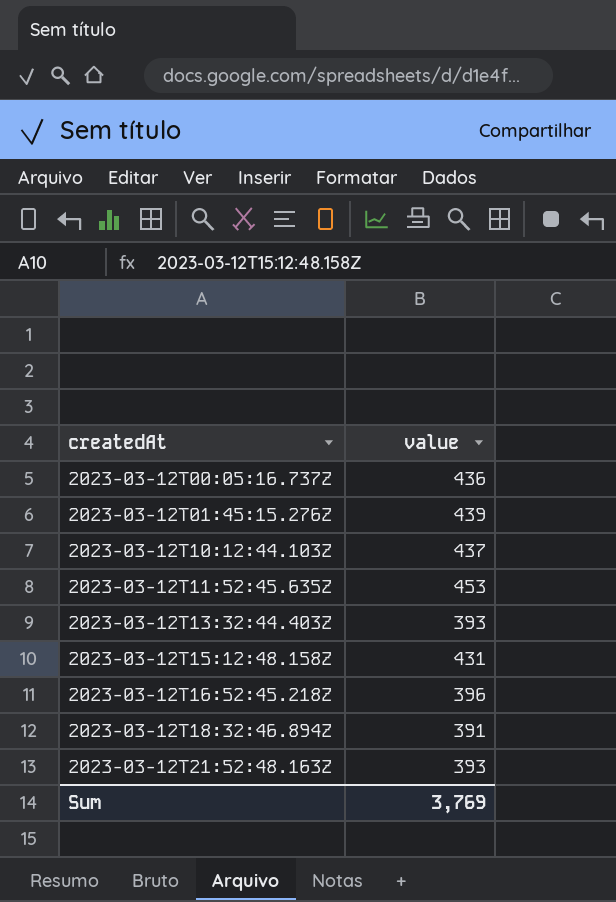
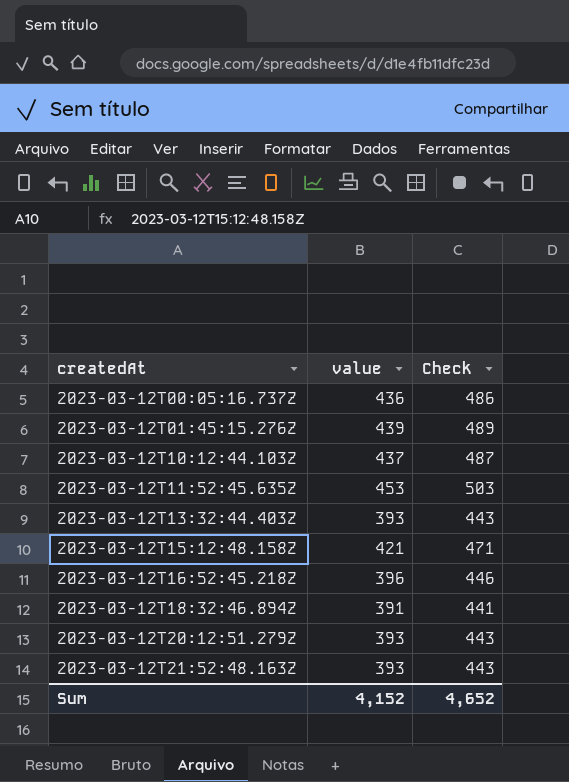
column Check | formula: none -> [value] + 50
2023-03-12T15:12:48.158Z | value: 431 -> 421
row 2023-03-12T20:12:51.279Z: none -> 393 | 443
Sum | value: 3,769 -> 4,152

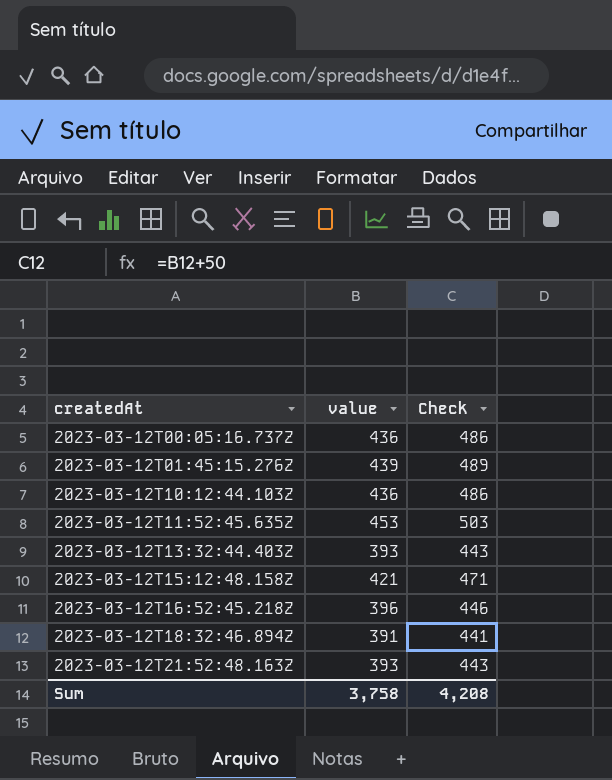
row 2023-03-12T20:12:51.279Z: 393 | 443 -> none
2023-03-12T10:12:44.103Z | value: 437 -> 436
2023-03-12T10:12:44.103Z | Check: 487 -> 486
Sum | value: 4,152 -> 3,758
Sum | Check: 4,652 -> 4,208

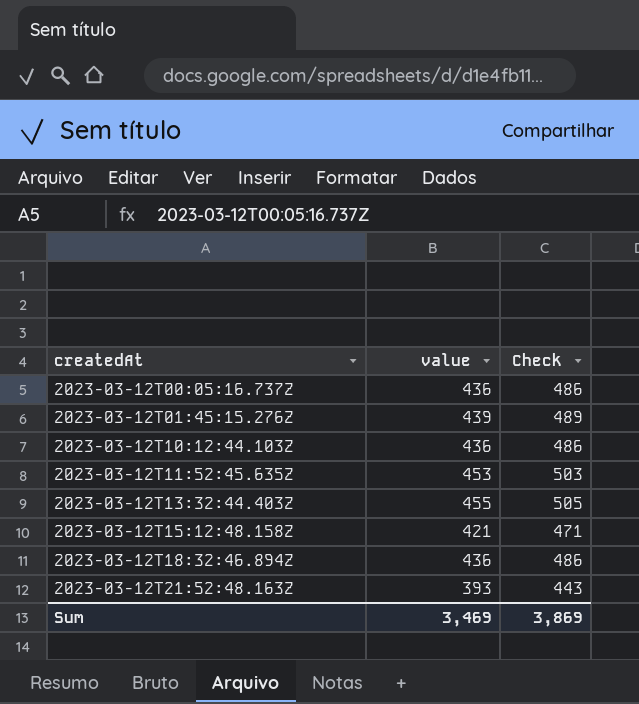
row 2023-03-12T16:52:45.218Z: 396 | 446 -> none
2023-03-12T13:32:44.403Z | value: 393 -> 455
2023-03-12T13:32:44.403Z | Check: 443 -> 505
2023-03-12T18:32:46.894Z | value: 391 -> 436
2023-03-12T18:32:46.894Z | Check: 441 -> 486
Sum | value: 3,758 -> 3,469
Sum | Check: 4,208 -> 3,869

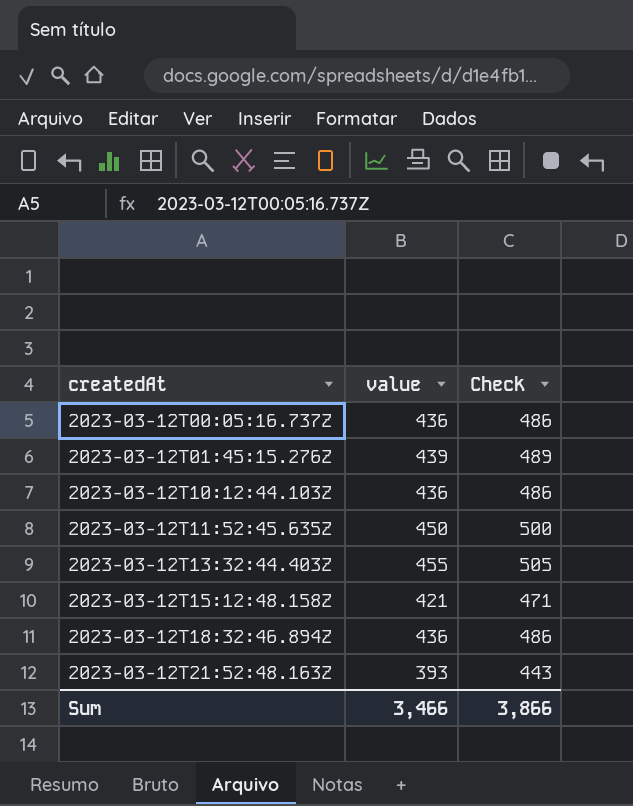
2023-03-12T11:52:45.635Z | value: 453 -> 450
2023-03-12T11:52:45.635Z | Check: 503 -> 500
Sum | value: 3,469 -> 3,466
Sum | Check: 3,869 -> 3,866

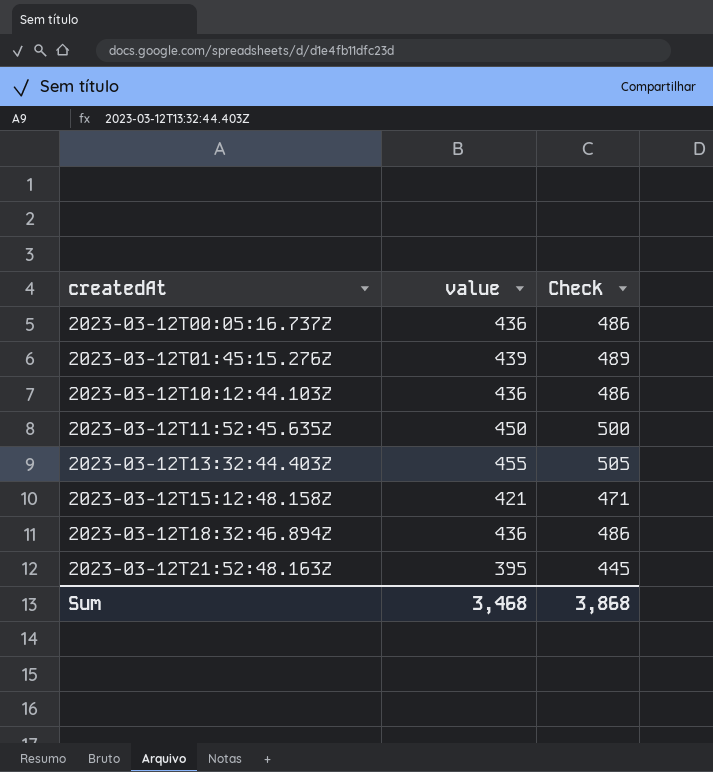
2023-03-12T21:52:48.163Z | value: 393 -> 395
2023-03-12T21:52:48.163Z | Check: 443 -> 445
Sum | value: 3,466 -> 3,468
Sum | Check: 3,866 -> 3,868

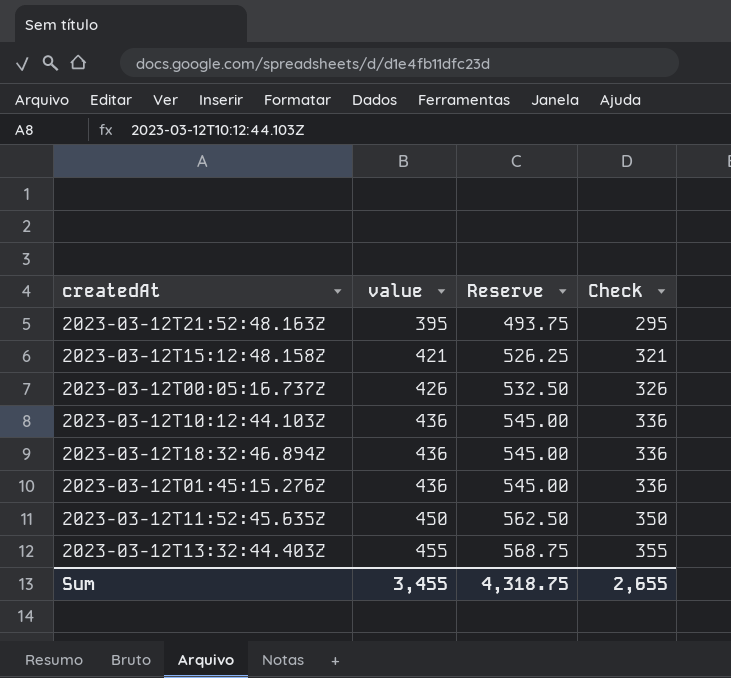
row order: createdAt ascending -> value ascending
column Reserve | formula: none -> [value] * 1.25
column Check | formula: [value] + 50 -> [value] - 100
2023-03-12T00:05:16.737Z | value: 436 -> 426
2023-03-12T01:45:15.276Z | value: 439 -> 436
Sum | value: 3,468 -> 3,455
Sum | Check: 3,868 -> 2,655

